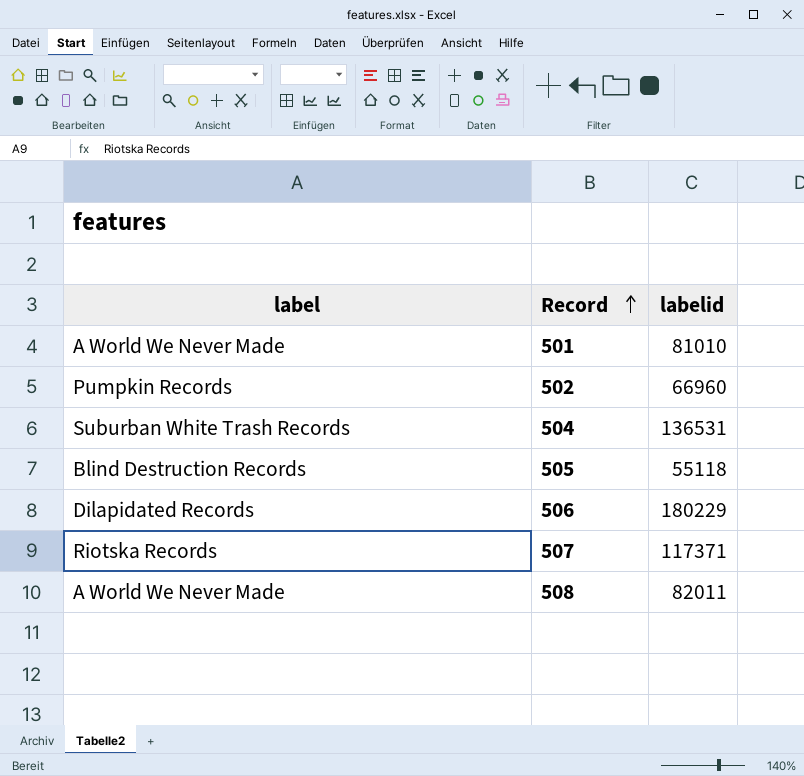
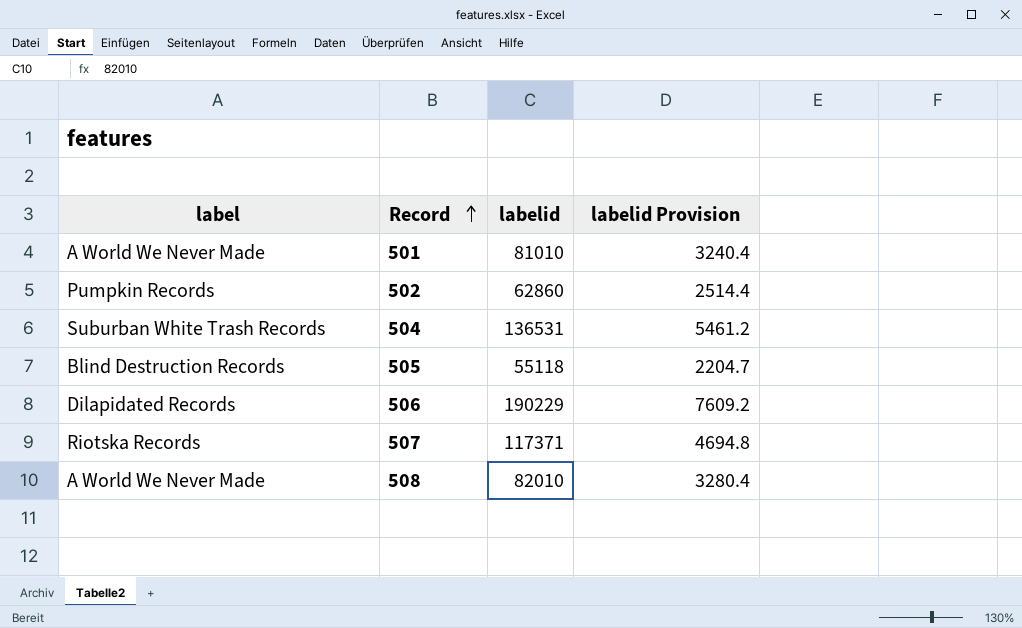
column labelid Provision | formula: none -> [labelid] * 0.04
502 | labelid: 66960 -> 62860
506 | labelid: 180229 -> 190229
508 | labelid: 82011 -> 82010

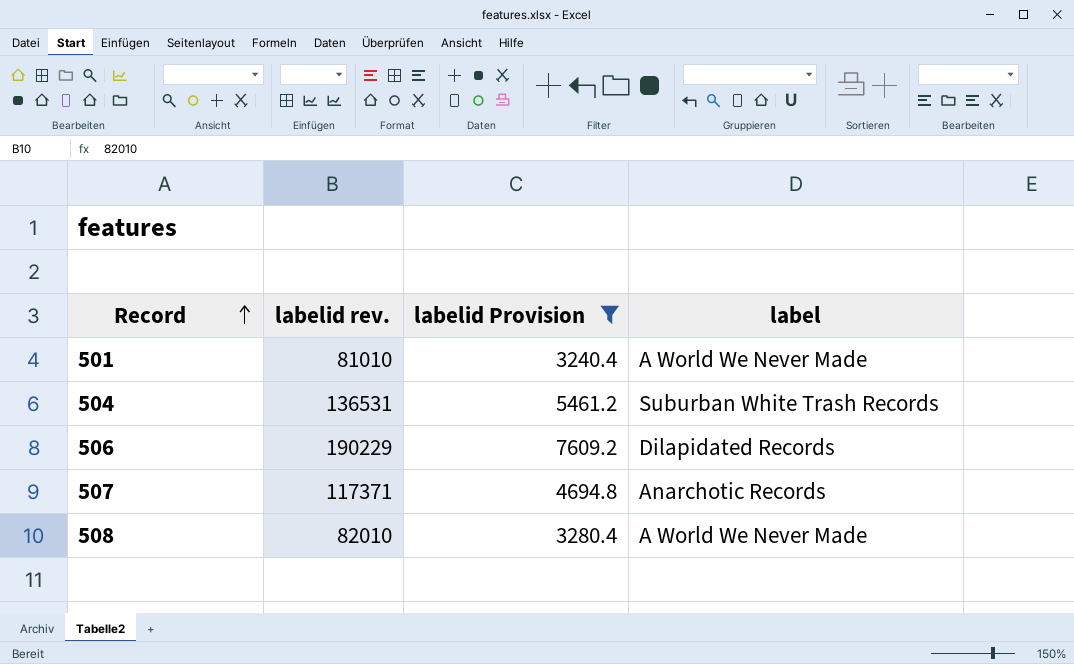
filter: none -> labelid Provision >= 3240.4
column name: labelid -> labelid rev.
column label | position: 1 -> 4
507 | label: Riotska Records -> Anarchotic Records

